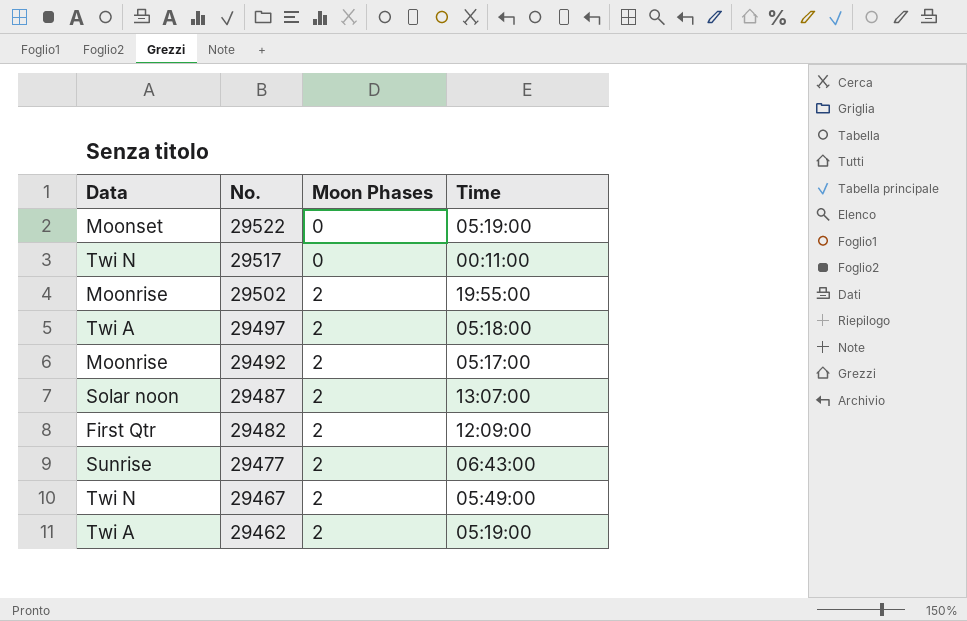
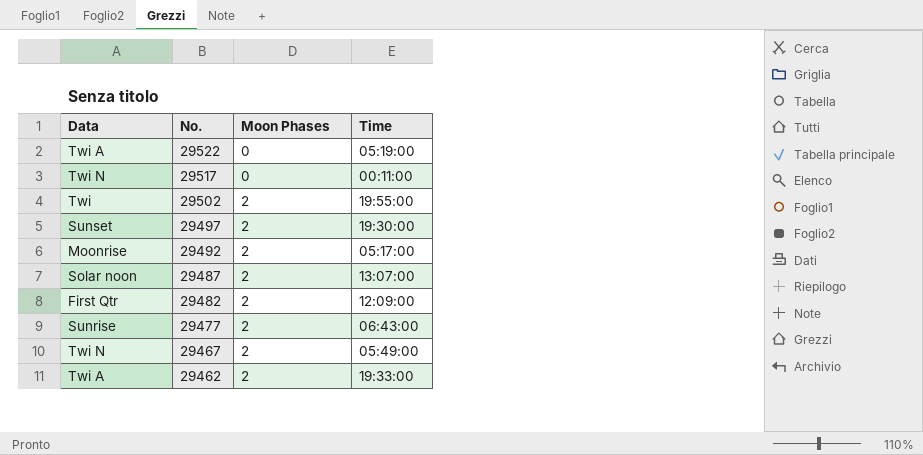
29522 | Data: Moonset -> Twi A
29502 | Data: Moonrise -> Twi
29497 | Data: Twi A -> Sunset
29497 | Time: 05:18:00 -> 19:30:00
29462 | Time: 05:19:00 -> 19:33:00

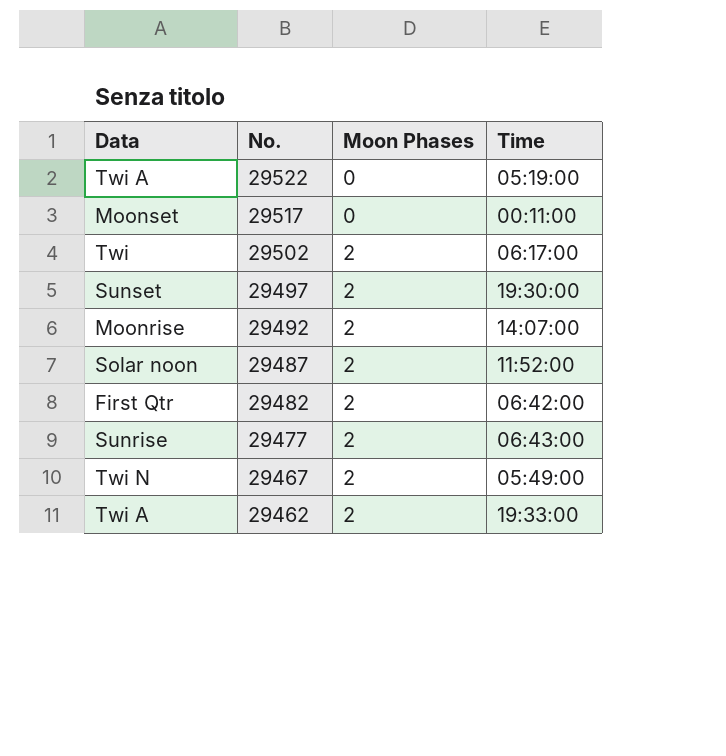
29517 | Data: Twi N -> Moonset
29502 | Time: 19:55:00 -> 06:17:00
29492 | Time: 05:17:00 -> 14:07:00
29487 | Time: 13:07:00 -> 11:52:00
29482 | Time: 12:09:00 -> 06:42:00

